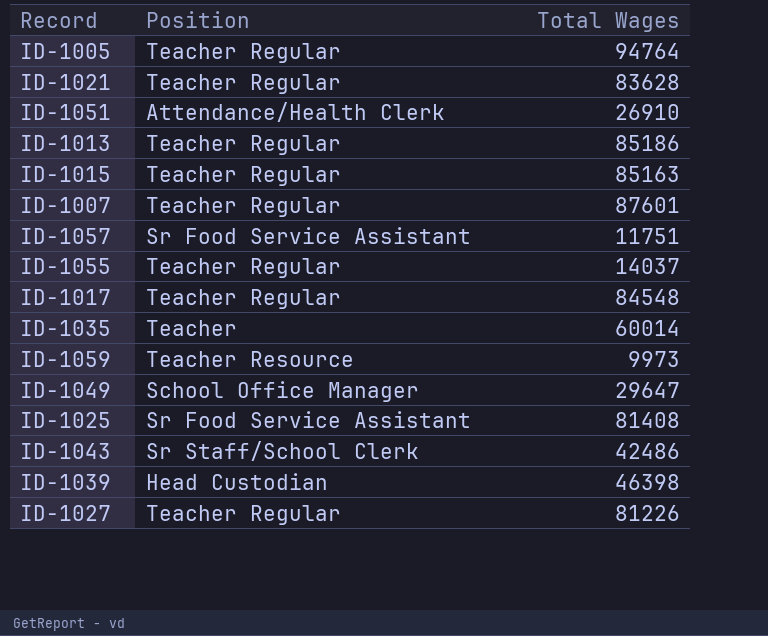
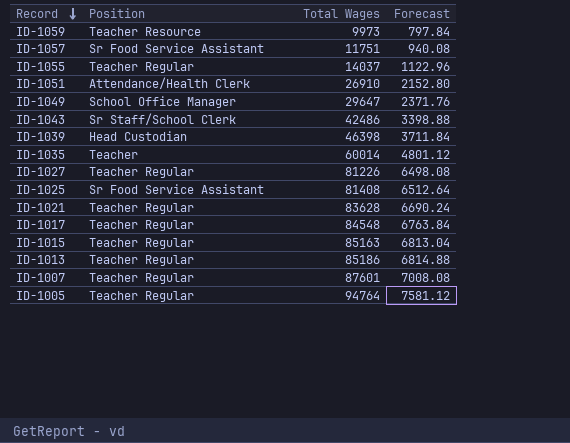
row order: none -> Record descending
column Forecast | formula: none -> [Total Wages] * 0.08

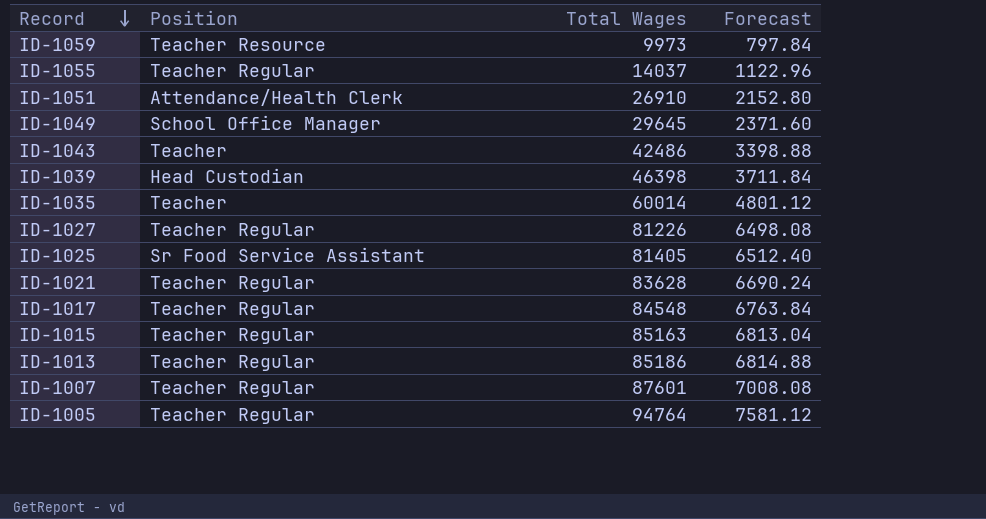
row ID-1057: Sr Food Service Assistant | 11751 | 940.08 -> none
ID-1049 | Total Wages: 29647 -> 29645
ID-1049 | Forecast: 2371.76 -> 2371.60
ID-1043 | Position: Sr Staff/School Clerk -> Teacher
ID-1025 | Total Wages: 81408 -> 81405
ID-1025 | Forecast: 6512.64 -> 6512.40

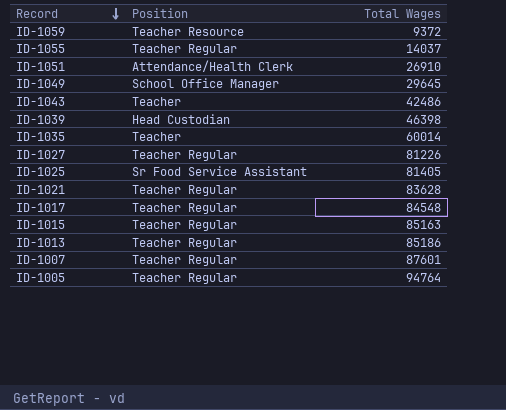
column Forecast | formula: [Total Wages] * 0.08 -> none
ID-1059 | Total Wages: 9973 -> 9372

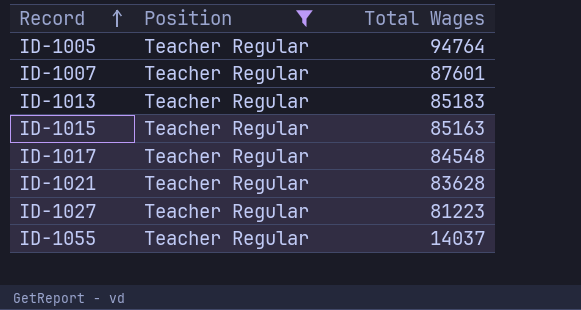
filter: none -> Position = Teacher Regular
row order: Record descending -> Record ascending
ID-1013 | Total Wages: 85186 -> 85183
ID-1027 | Total Wages: 81226 -> 81223

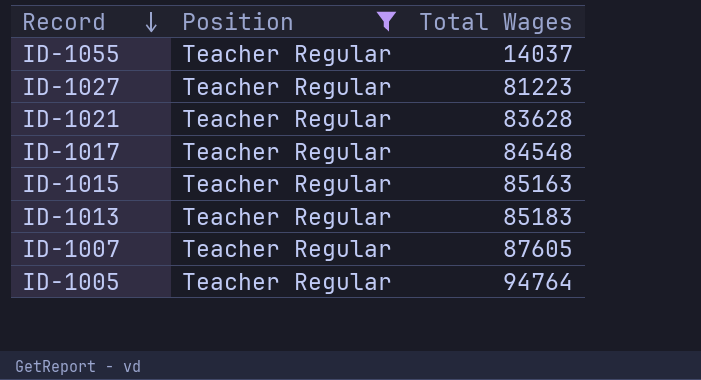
row order: Record ascending -> Record descending
ID-1007 | Total Wages: 87601 -> 87605

